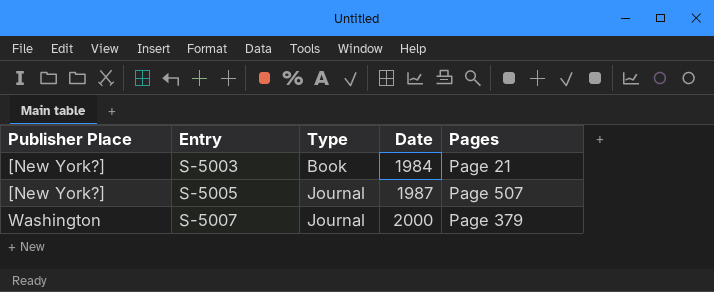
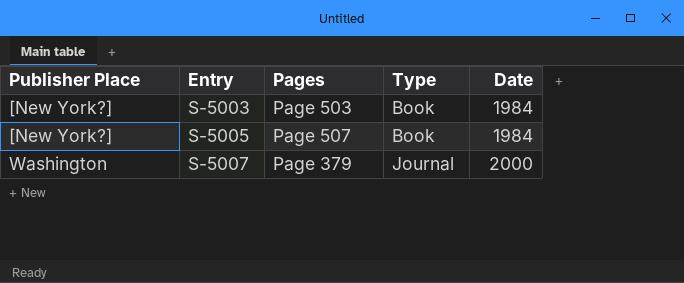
column Pages | position: 5 -> 3
S-5003 | Pages: Page 21 -> Page 503
S-5005 | Type: Journal -> Book
S-5005 | Date: 1987 -> 1984

